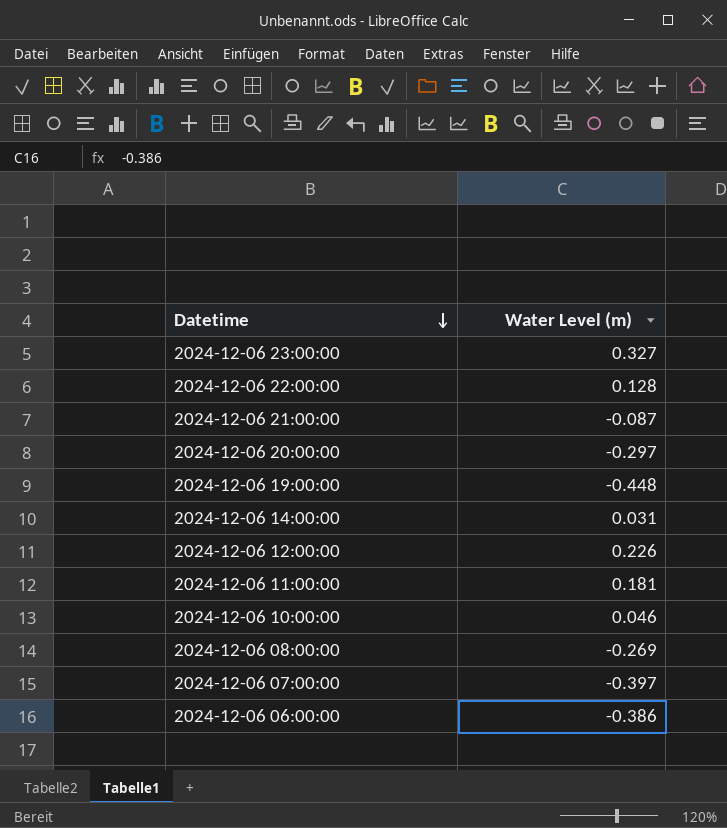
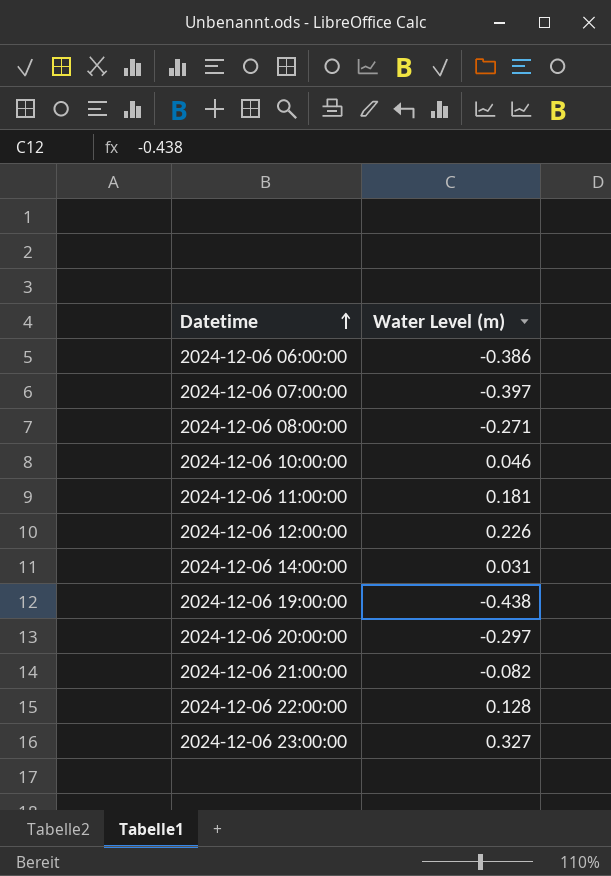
row order: Datetime descending -> Datetime ascending
2024-12-06 08:00:00 | Water Level (m): -0.269 -> -0.271
2024-12-06 19:00:00 | Water Level (m): -0.448 -> -0.438
2024-12-06 21:00:00 | Water Level (m): -0.087 -> -0.082

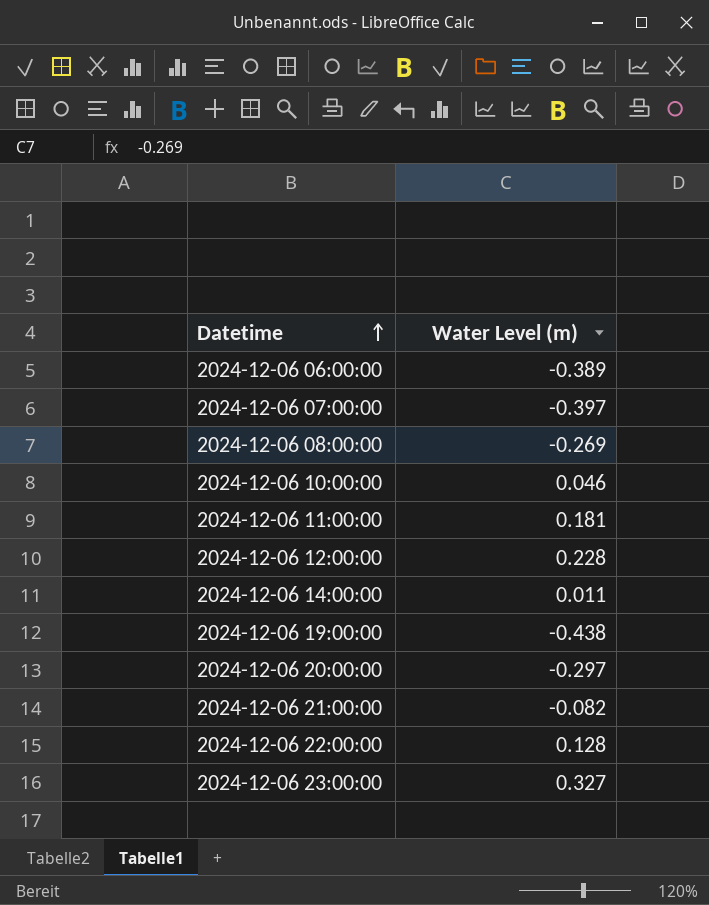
2024-12-06 06:00:00 | Water Level (m): -0.386 -> -0.389
2024-12-06 08:00:00 | Water Level (m): -0.271 -> -0.269
2024-12-06 12:00:00 | Water Level (m): 0.226 -> 0.228
2024-12-06 14:00:00 | Water Level (m): 0.031 -> 0.011

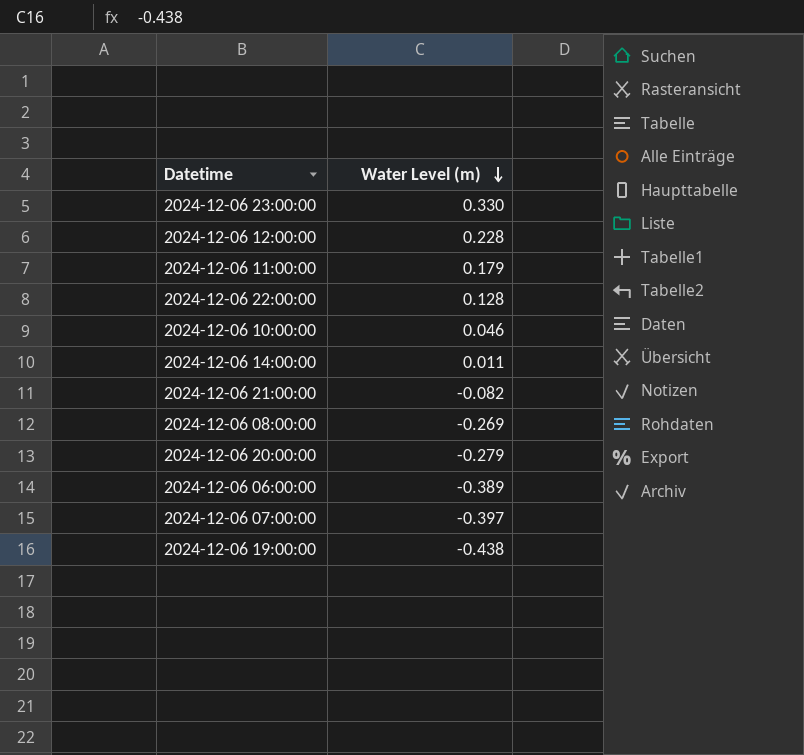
row order: Datetime ascending -> Water Level (m) descending
2024-12-06 23:00:00 | Water Level (m): 0.327 -> 0.330
2024-12-06 11:00:00 | Water Level (m): 0.181 -> 0.179
2024-12-06 20:00:00 | Water Level (m): -0.297 -> -0.279

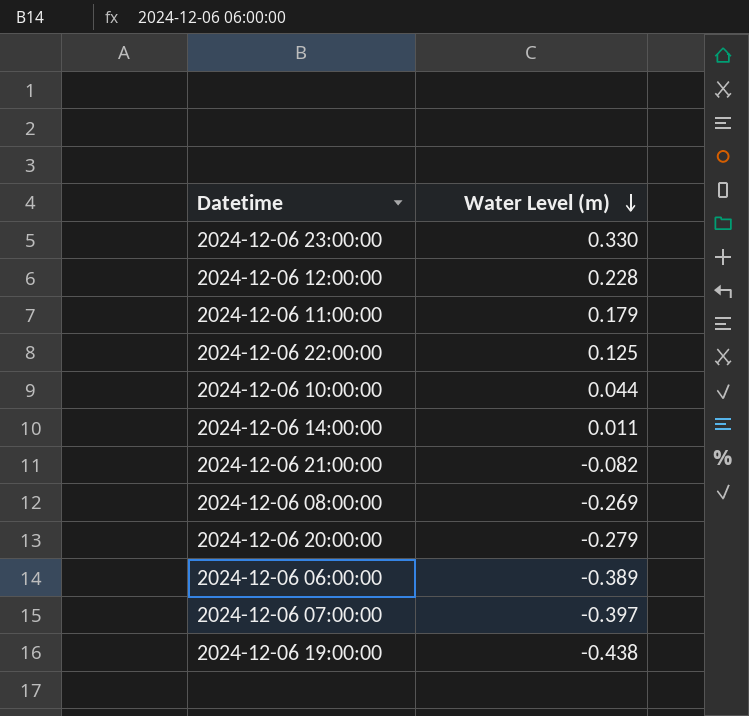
2024-12-06 22:00:00 | Water Level (m): 0.128 -> 0.125
2024-12-06 10:00:00 | Water Level (m): 0.046 -> 0.044

